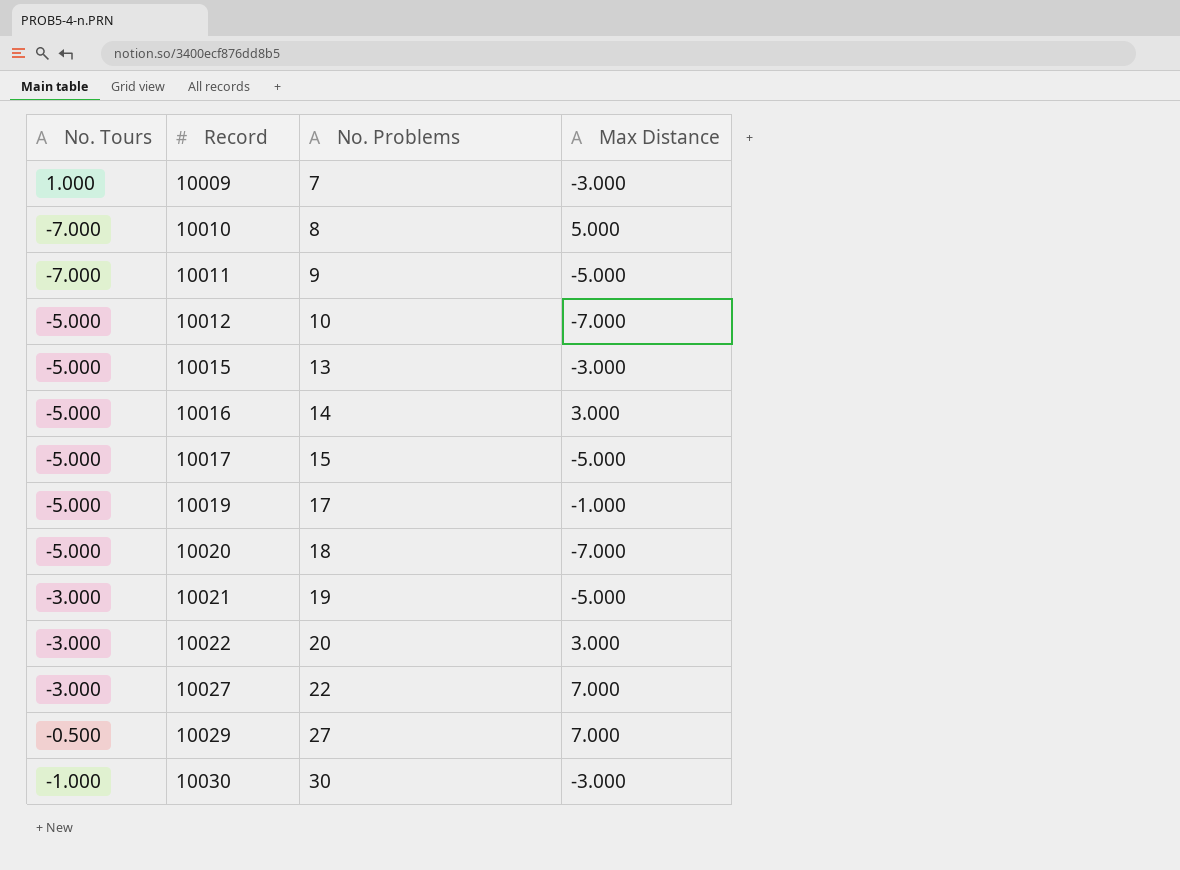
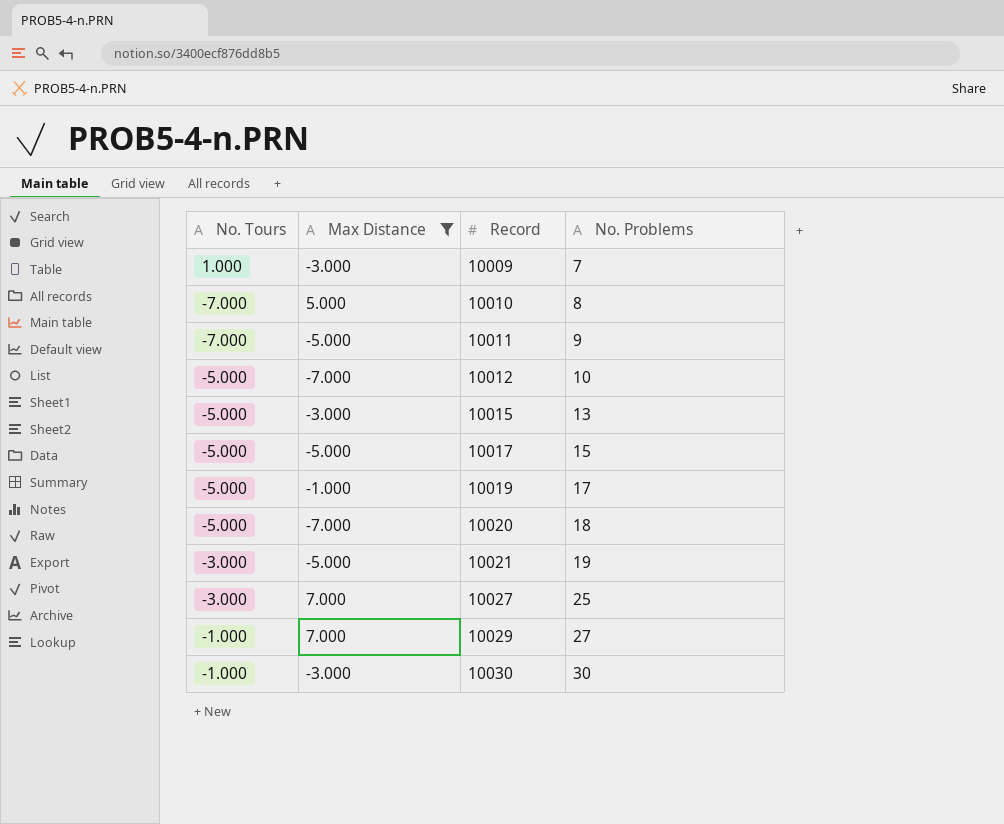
filter: none -> Max Distance != 3.000
column Max Distance | position: 4 -> 2
10027 | No. Problems: 22 -> 25
10029 | No. Tours: -0.500 -> -1.000

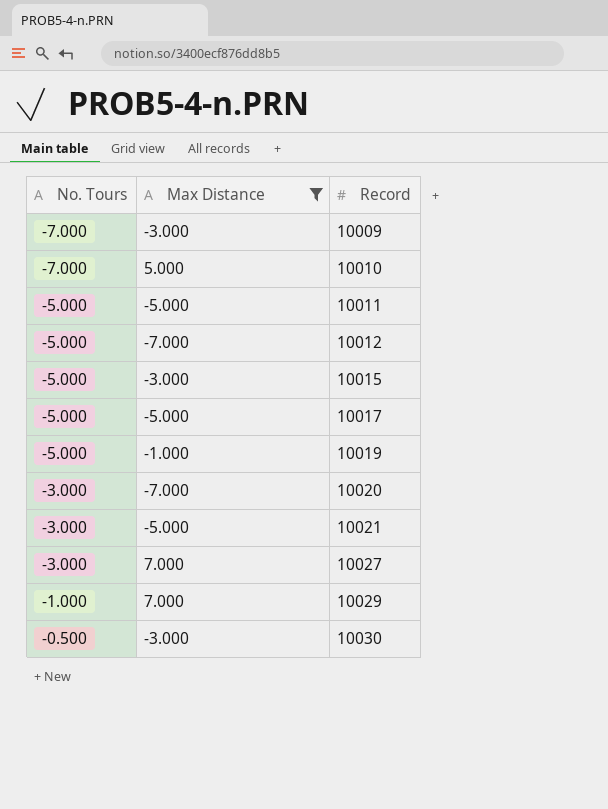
column No. Problems | position: 4 -> none
10009 | No. Tours: 1.000 -> -7.000
10011 | No. Tours: -7.000 -> -5.000
10020 | No. Tours: -5.000 -> -3.000
10030 | No. Tours: -1.000 -> -0.500

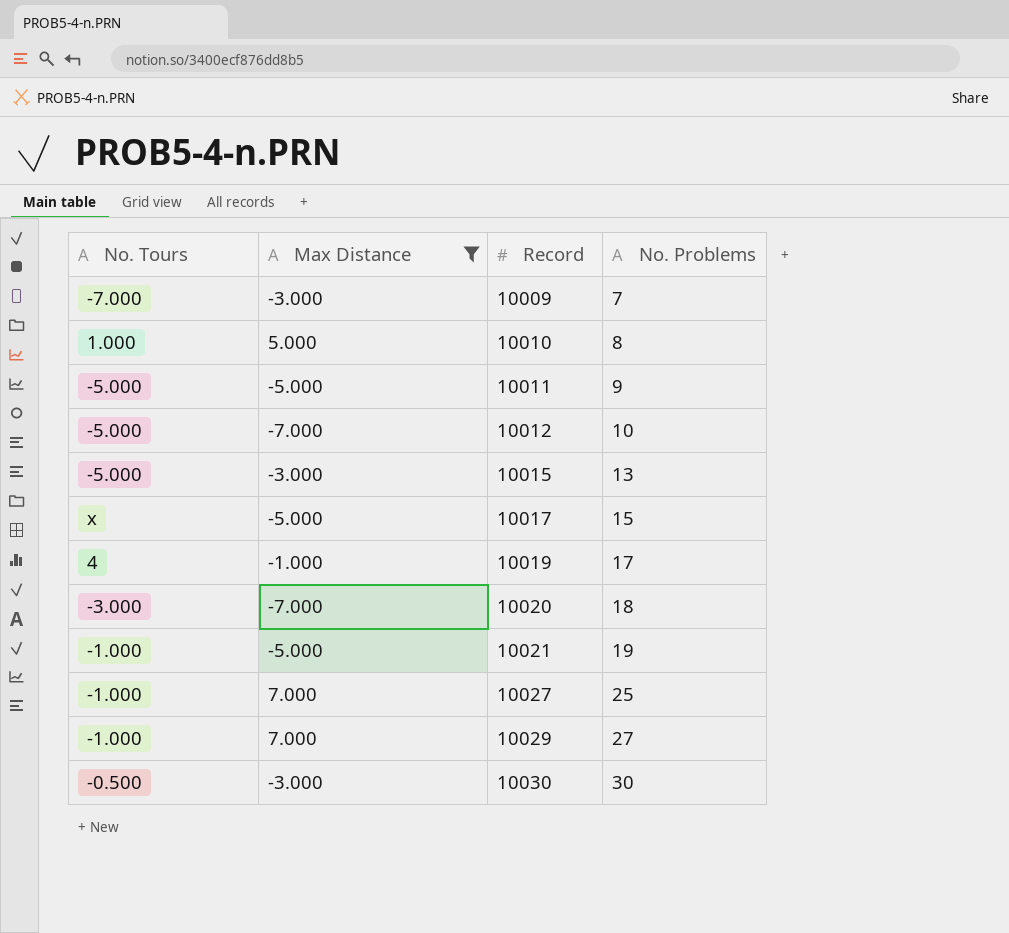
column No. Problems | position: none -> 4
10010 | No. Tours: -7.000 -> 1.000
10017 | No. Tours: -5.000 -> x
10019 | No. Tours: -5.000 -> 4
10021 | No. Tours: -3.000 -> -1.000
10027 | No. Tours: -3.000 -> -1.000

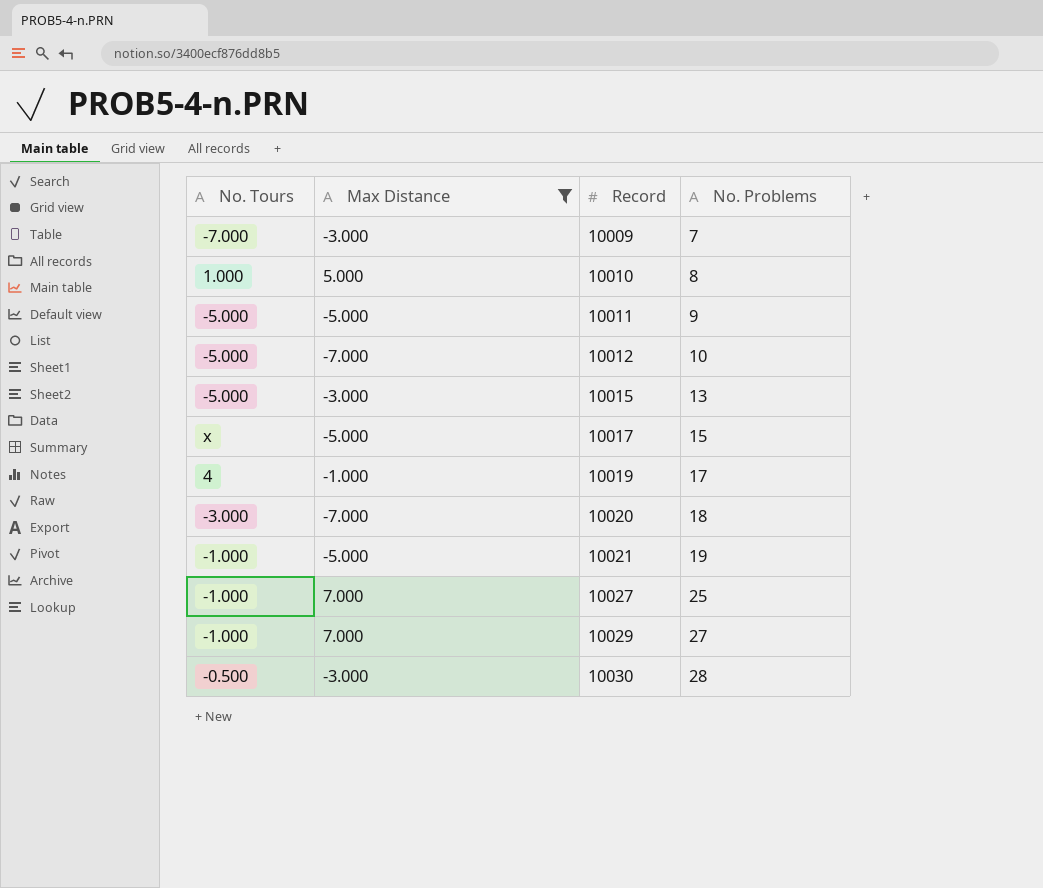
10030 | No. Problems: 30 -> 28

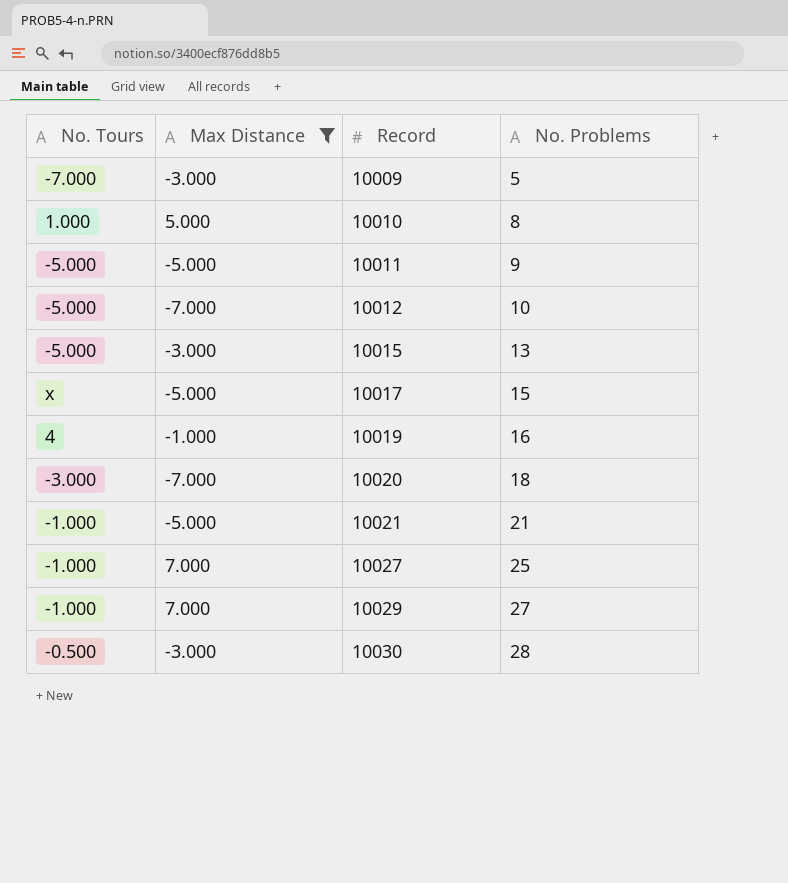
10009 | No. Problems: 7 -> 5
10019 | No. Problems: 17 -> 16
10021 | No. Problems: 19 -> 21

